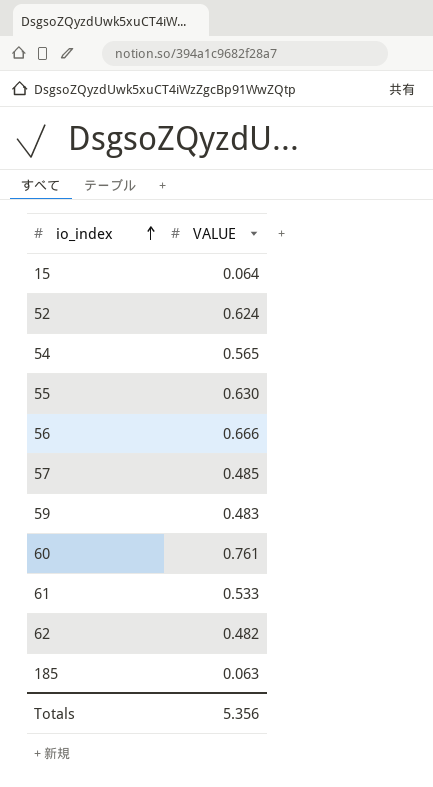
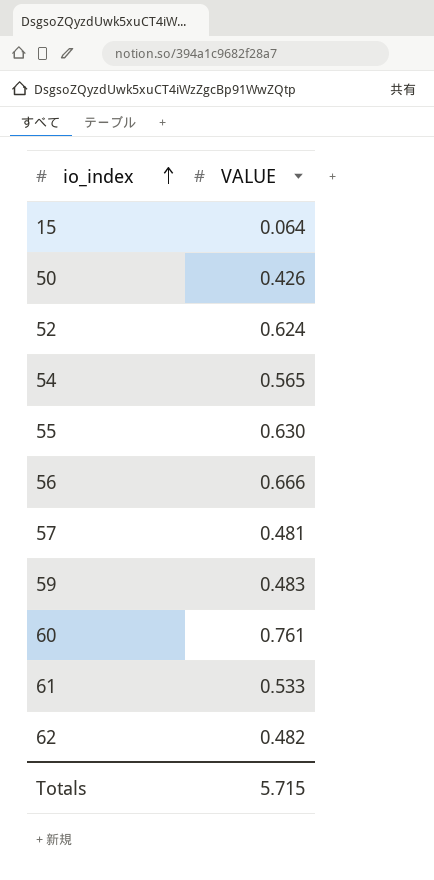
row 185: 0.063 -> none
row 50: none -> 0.426
57 | VALUE: 0.485 -> 0.481
Totals | VALUE: 5.356 -> 5.715

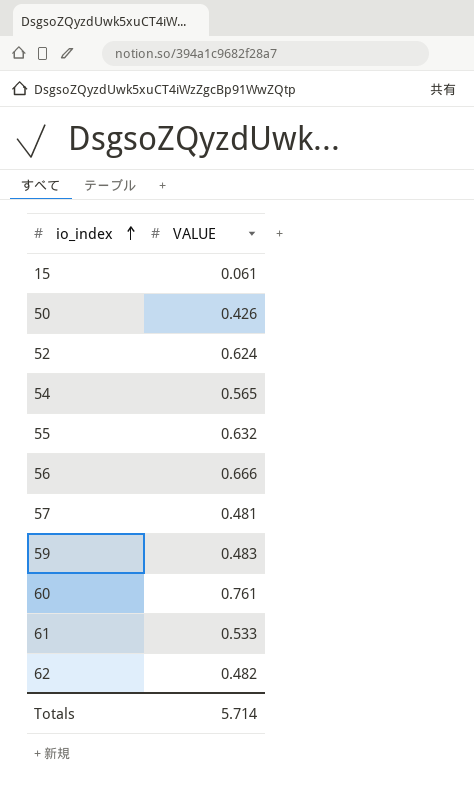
15 | VALUE: 0.064 -> 0.061
55 | VALUE: 0.630 -> 0.632
Totals | VALUE: 5.715 -> 5.714

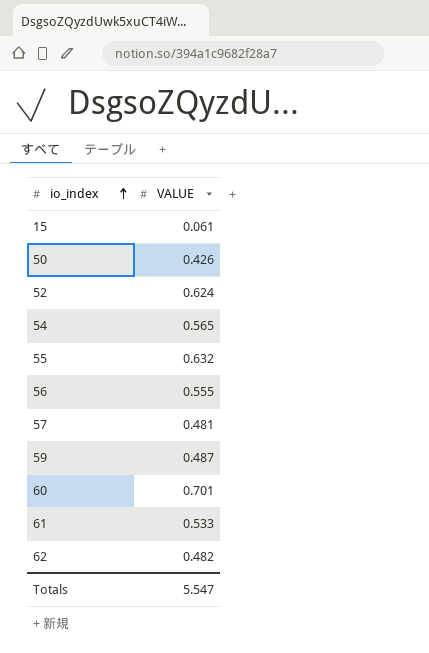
56 | VALUE: 0.666 -> 0.555
59 | VALUE: 0.483 -> 0.487
60 | VALUE: 0.761 -> 0.701
Totals | VALUE: 5.714 -> 5.547

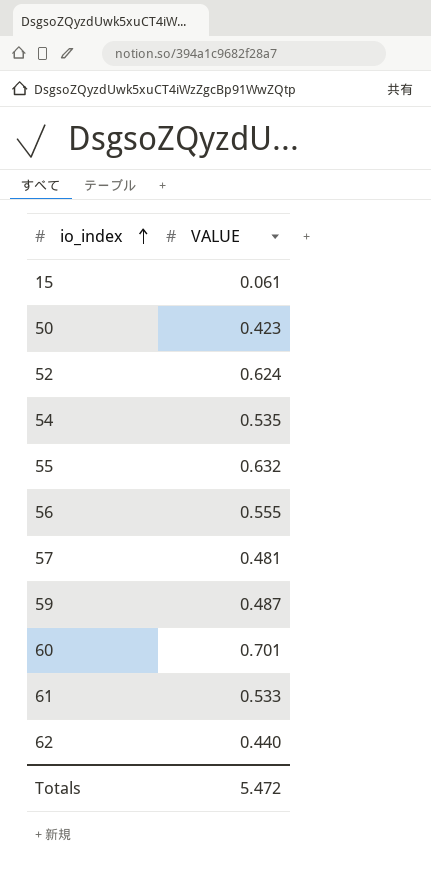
50 | VALUE: 0.426 -> 0.423
54 | VALUE: 0.565 -> 0.535
62 | VALUE: 0.482 -> 0.440
Totals | VALUE: 5.547 -> 5.472

